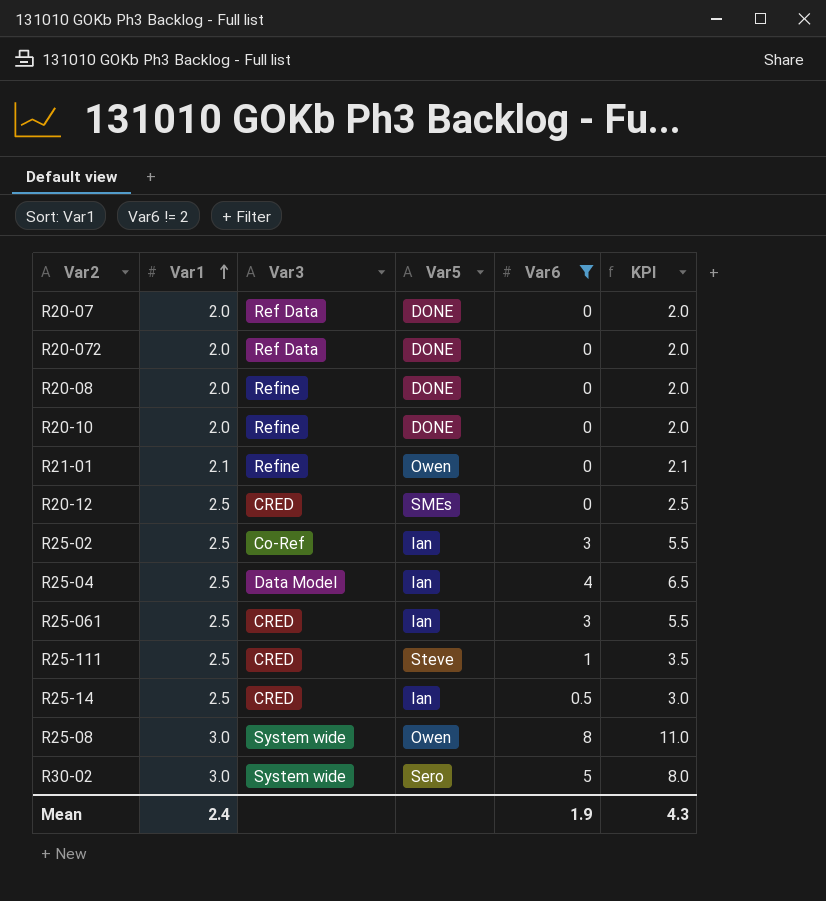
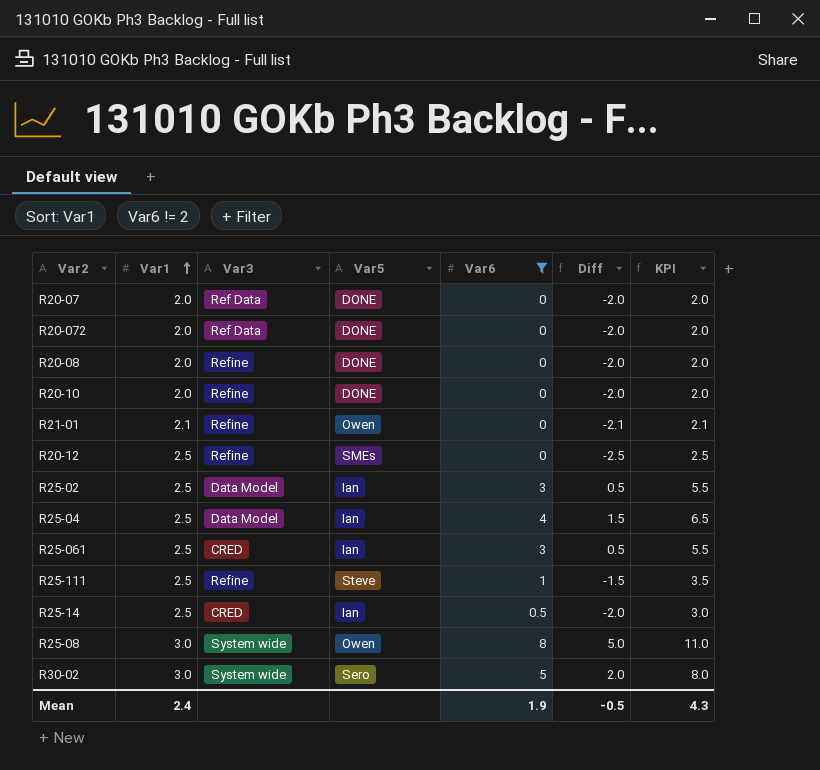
column Diff | formula: none -> [Var6] - [Var1]
R20-12 | Var3: CRED -> Refine
R25-02 | Var3: Co-Ref -> Data Model
R25-111 | Var3: CRED -> Refine

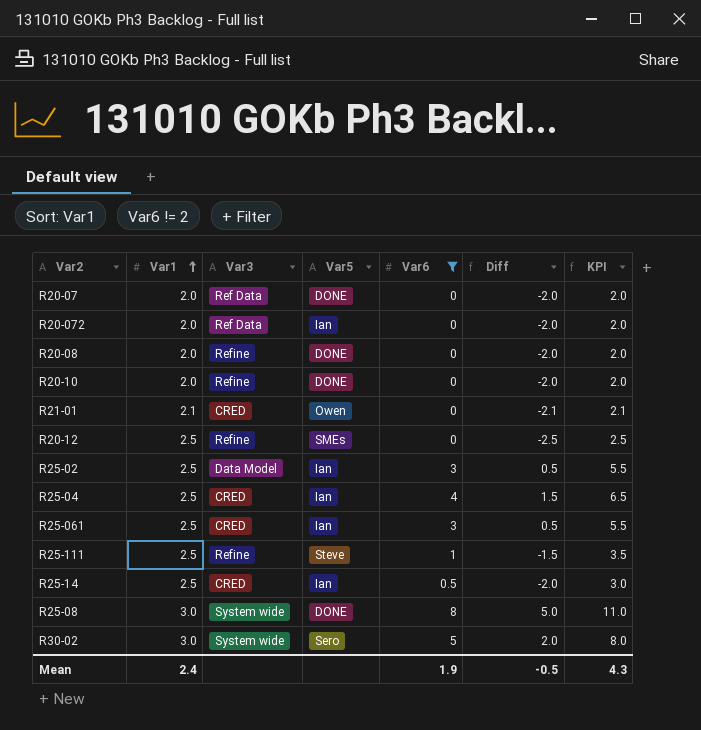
R20-072 | Var5: DONE -> Ian
R21-01 | Var3: Refine -> CRED
R25-04 | Var3: Data Model -> CRED
R25-08 | Var5: Owen -> DONE

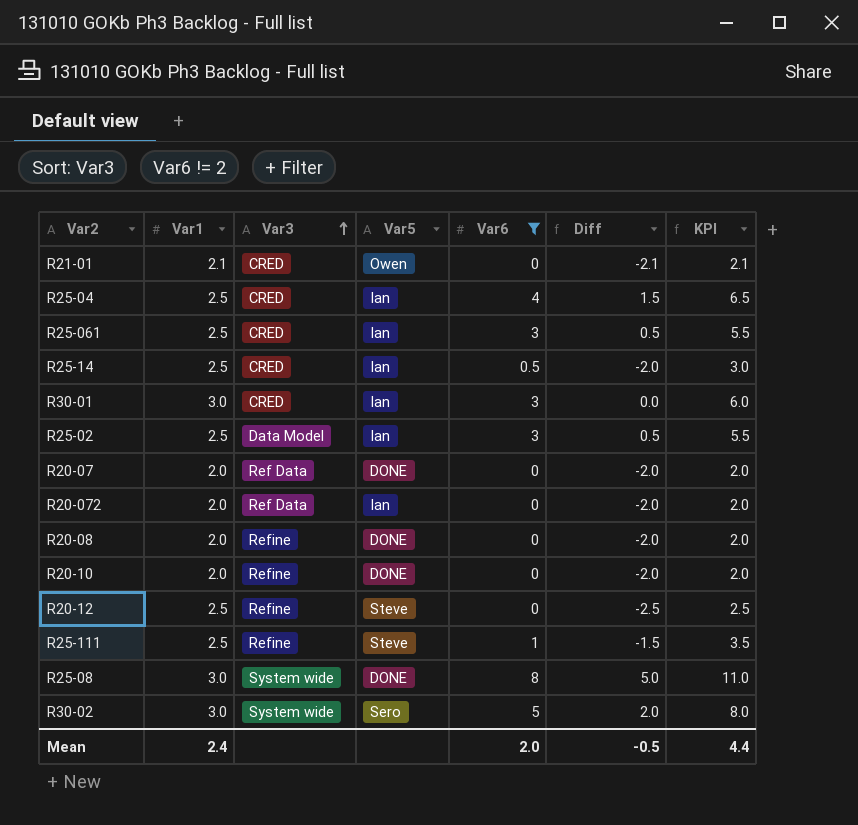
row order: Var1 ascending -> Var3 ascending
row R30-01: none -> 3.0 | CRED | Ian | 3 | 0.0 | 6.0
R20-12 | Var5: SMEs -> Steve
Mean | Var6: 1.9 -> 2.0
Mean | KPI: 4.3 -> 4.4

